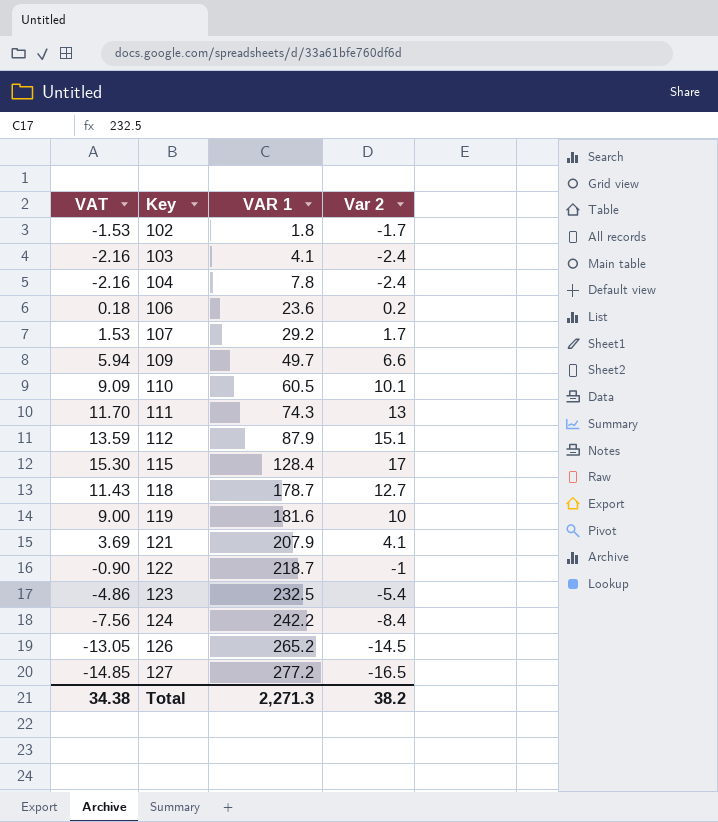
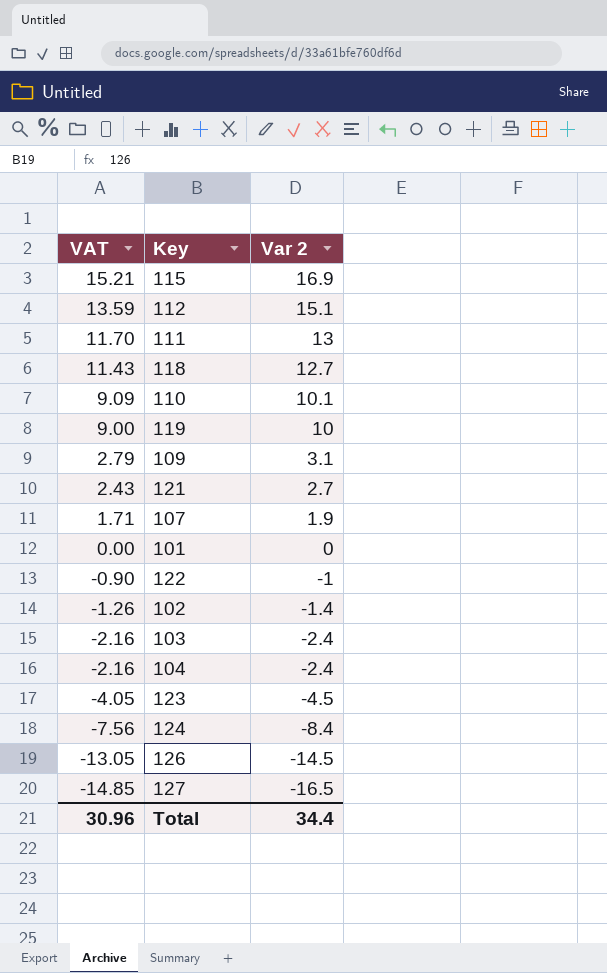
row order: Key ascending -> VAT descending
column VAR 1 | position: 3 -> none
row 106: 0.18 | 23.6 | 0.2 -> none
115 | VAT: 15.30 -> 15.21
115 | Var 2: 17 -> 16.9
109 | VAT: 5.94 -> 2.79
109 | Var 2: 6.6 -> 3.1
121 | VAT: 3.69 -> 2.43
121 | Var 2: 4.1 -> 2.7
107 | VAT: 1.53 -> 1.71
107 | Var 2: 1.7 -> 1.9
row 101: none -> 0.00 | 0
102 | VAT: -1.53 -> -1.26
102 | Var 2: -1.7 -> -1.4
123 | VAT: -4.86 -> -4.05
123 | Var 2: -5.4 -> -4.5
Total | VAT: 34.38 -> 30.96
Total | Var 2: 38.2 -> 34.4

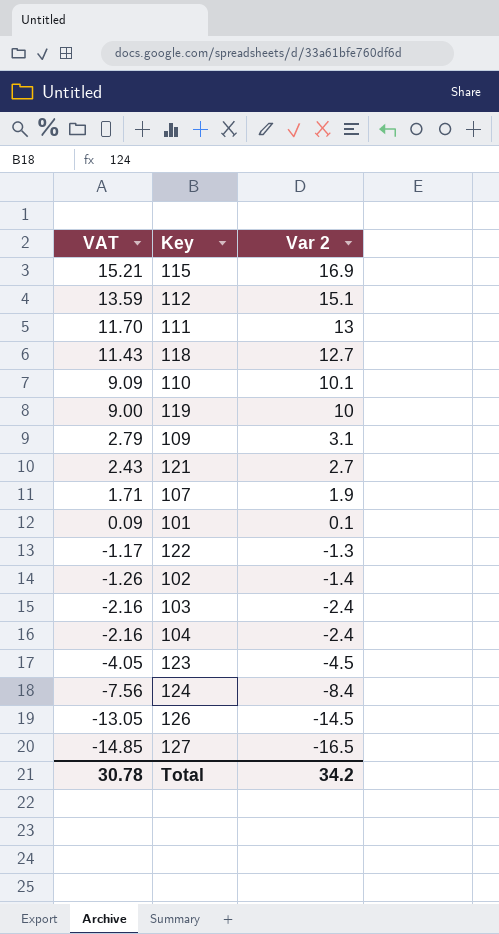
101 | VAT: 0.00 -> 0.09
101 | Var 2: 0 -> 0.1
122 | VAT: -0.90 -> -1.17
122 | Var 2: -1 -> -1.3
Total | VAT: 30.96 -> 30.78
Total | Var 2: 34.4 -> 34.2

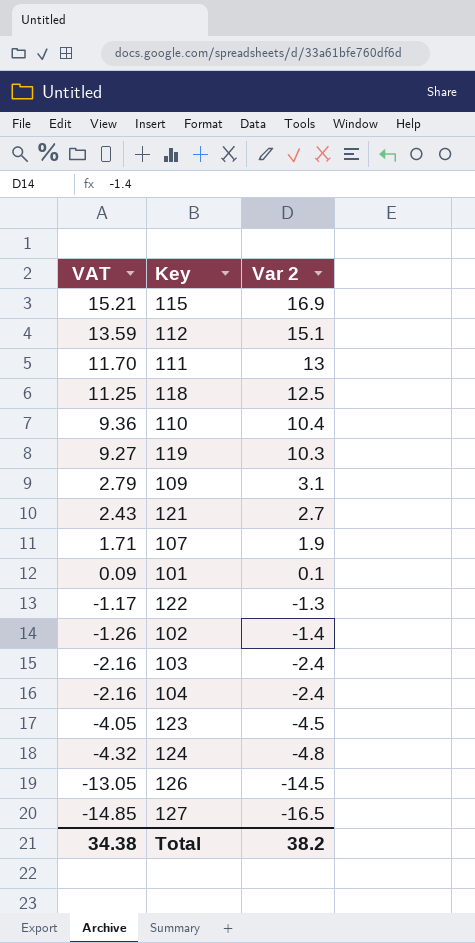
118 | VAT: 11.43 -> 11.25
118 | Var 2: 12.7 -> 12.5
110 | VAT: 9.09 -> 9.36
110 | Var 2: 10.1 -> 10.4
119 | VAT: 9.00 -> 9.27
119 | Var 2: 10 -> 10.3
124 | VAT: -7.56 -> -4.32
124 | Var 2: -8.4 -> -4.8
Total | VAT: 30.78 -> 34.38
Total | Var 2: 34.2 -> 38.2

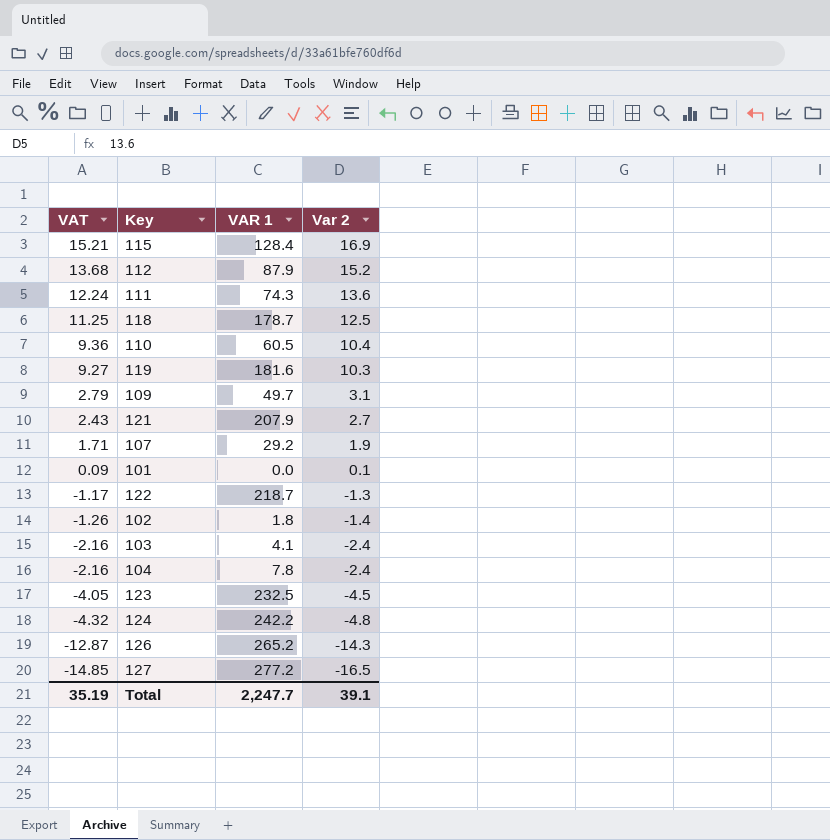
column VAR 1 | position: none -> 3
112 | VAT: 13.59 -> 13.68
112 | Var 2: 15.1 -> 15.2
111 | VAT: 11.70 -> 12.24
111 | Var 2: 13 -> 13.6
126 | VAT: -13.05 -> -12.87
126 | Var 2: -14.5 -> -14.3
Total | VAT: 34.38 -> 35.19
Total | Var 2: 38.2 -> 39.1

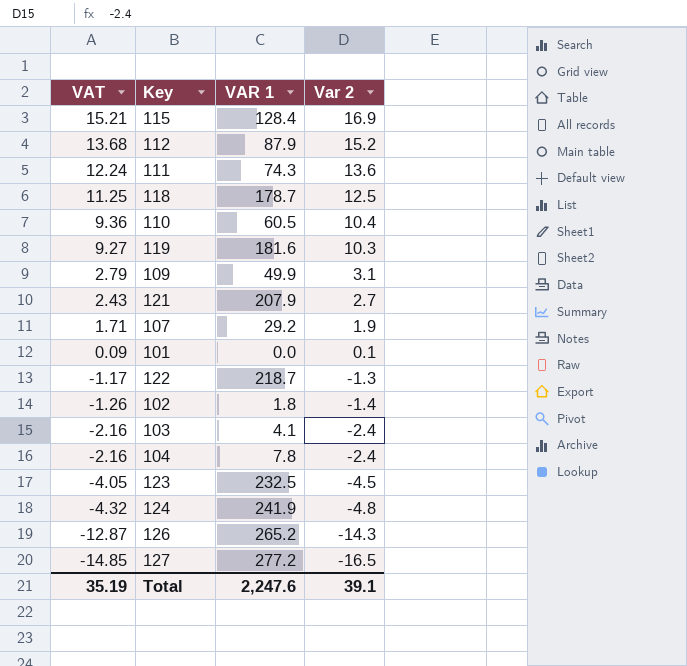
109 | VAR 1: 49.7 -> 49.9
124 | VAR 1: 242.2 -> 241.9
Total | VAR 1: 2,247.7 -> 2,247.6

